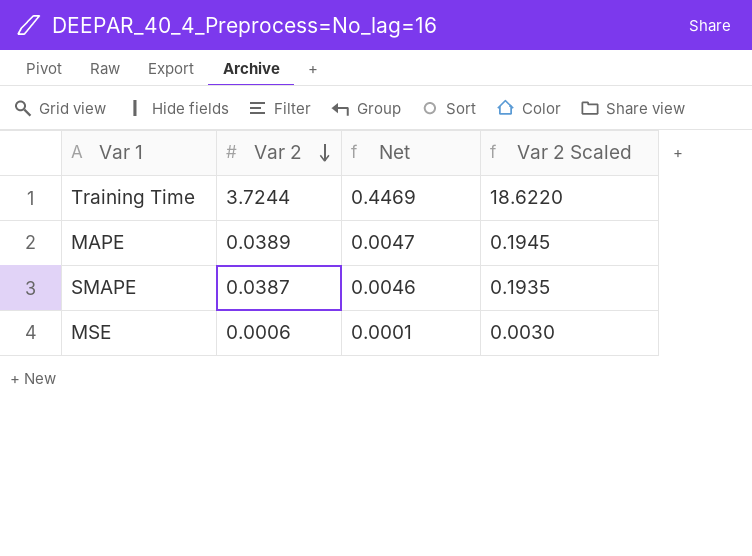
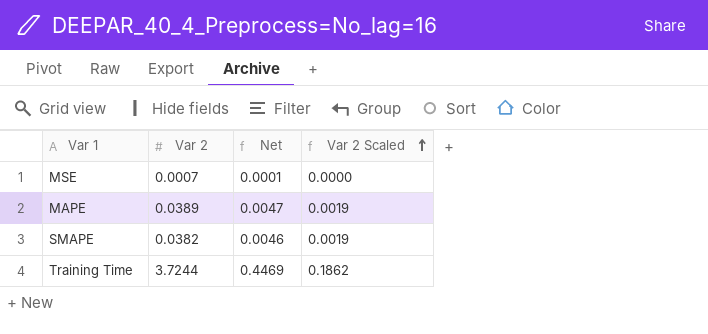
row order: Var 2 descending -> Var 2 Scaled ascending
column Var 2 Scaled | formula: [Var 2] * 5 -> [Var 2] * 0.05
MSE | Var 2: 0.0006 -> 0.0007
SMAPE | Var 2: 0.0387 -> 0.0382

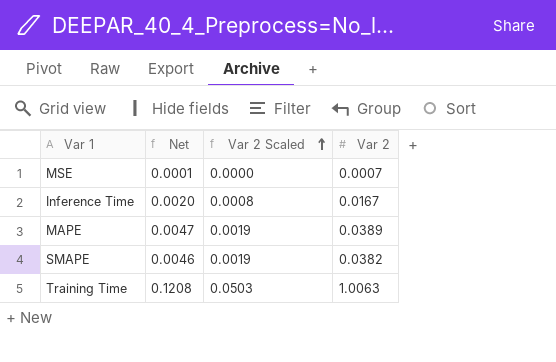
column Var 2 | position: 2 -> 4
row Inference Time: none -> 0.0020 | 0.0008 | 0.0167
Training Time | Net: 0.4469 -> 0.1208
Training Time | Var 2 Scaled: 0.1862 -> 0.0503
Training Time | Var 2: 3.7244 -> 1.0063

